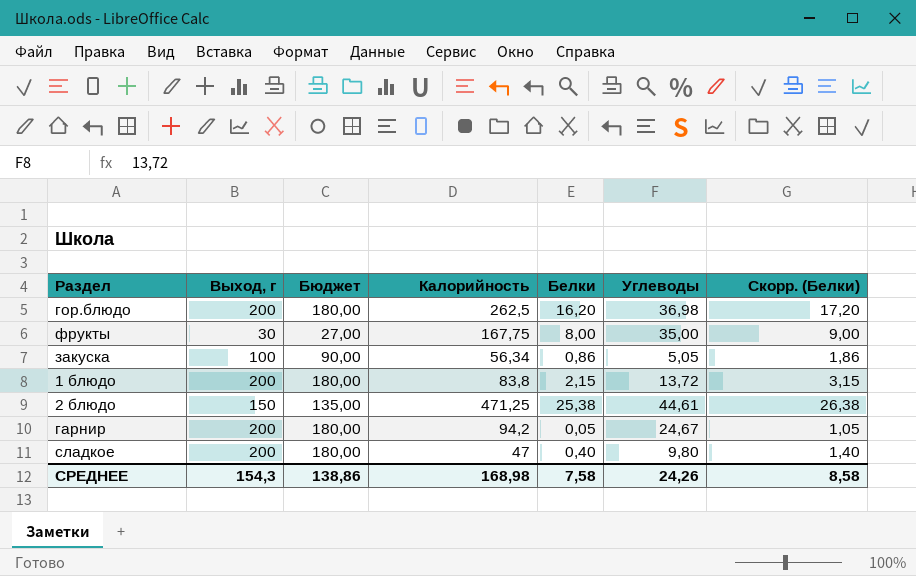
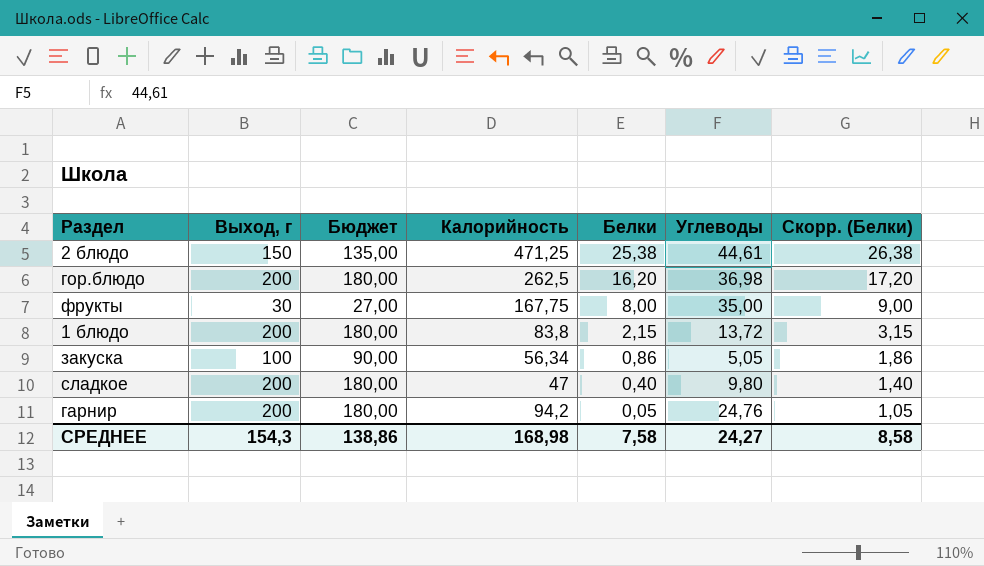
row order: none -> Белки descending
гарнир | Углеводы: 24,67 -> 24,76
СРЕДНЕЕ | Углеводы: 24,26 -> 24,27

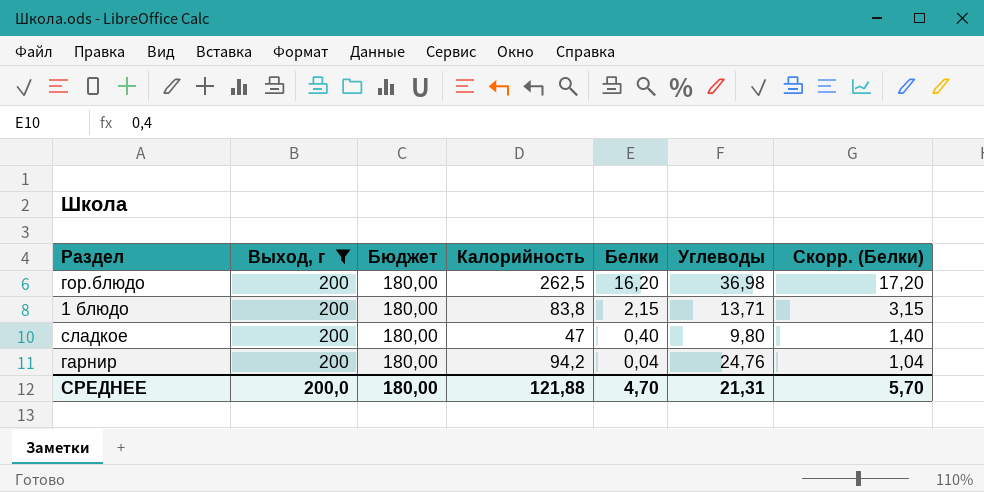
filter: none -> Выход, г = 200
1 блюдо | Углеводы: 13,72 -> 13,71
гарнир | Белки: 0,05 -> 0,04
гарнир | Скорр. (Белки): 1,05 -> 1,04
СРЕДНЕЕ | Выход, г: 154,3 -> 200,0
СРЕДНЕЕ | Бюджет: 138,86 -> 180,00
СРЕДНЕЕ | Калорийность: 168,98 -> 121,88
СРЕДНЕЕ | Белки: 7,58 -> 4,70
СРЕДНЕЕ | Углеводы: 24,27 -> 21,31
СРЕДНЕЕ | Скорр. (Белки): 8,58 -> 5,70

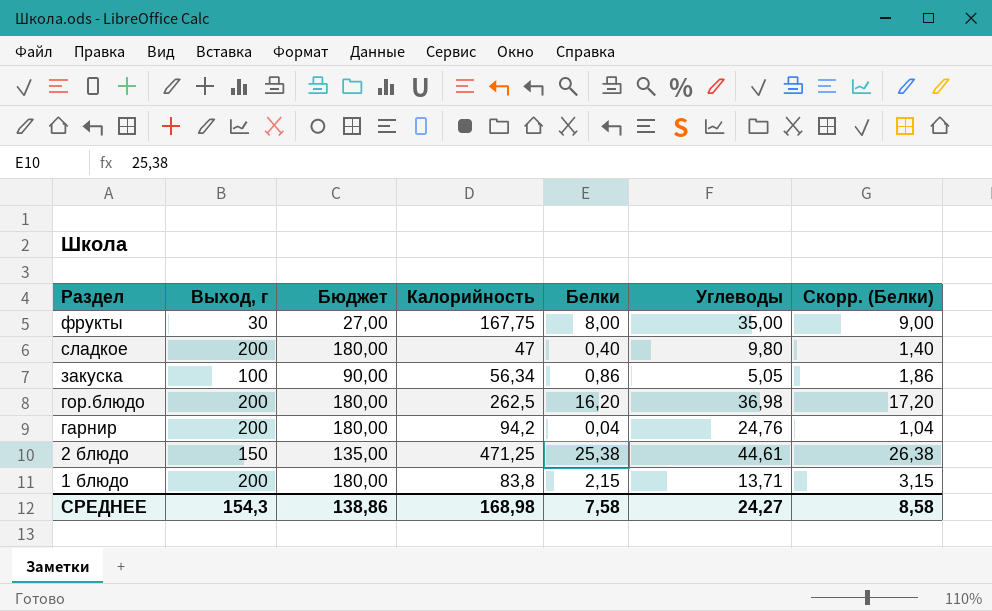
filter: Выход, г = 200 -> none
row order: Белки descending -> Раздел descending
СРЕДНЕЕ | Выход, г: 200,0 -> 154,3
СРЕДНЕЕ | Бюджет: 180,00 -> 138,86
СРЕДНЕЕ | Калорийность: 121,88 -> 168,98
СРЕДНЕЕ | Белки: 4,70 -> 7,58
СРЕДНЕЕ | Углеводы: 21,31 -> 24,27
СРЕДНЕЕ | Скорр. (Белки): 5,70 -> 8,58

